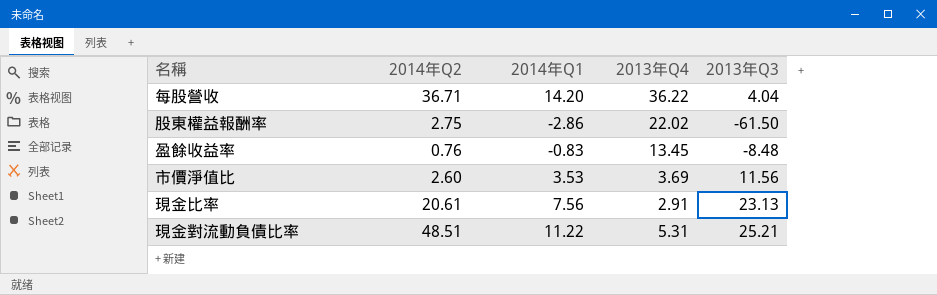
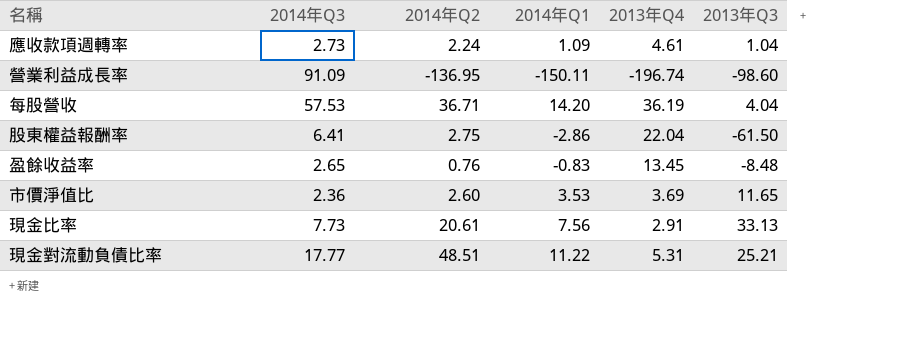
column 2014年Q3 | position: none -> 2
row 應收款項週轉率: none -> 2.73 | 2.24 | 1.09 | 4.61 | 1.04
row 營業利益成長率: none -> 91.09 | -136.95 | -150.11 | -196.74 | -98.60
每股營收 | 2013年Q4: 36.22 -> 36.19
股東權益報酬率 | 2013年Q4: 22.02 -> 22.04
市價淨值比 | 2013年Q3: 11.56 -> 11.65
現金比率 | 2013年Q3: 23.13 -> 33.13

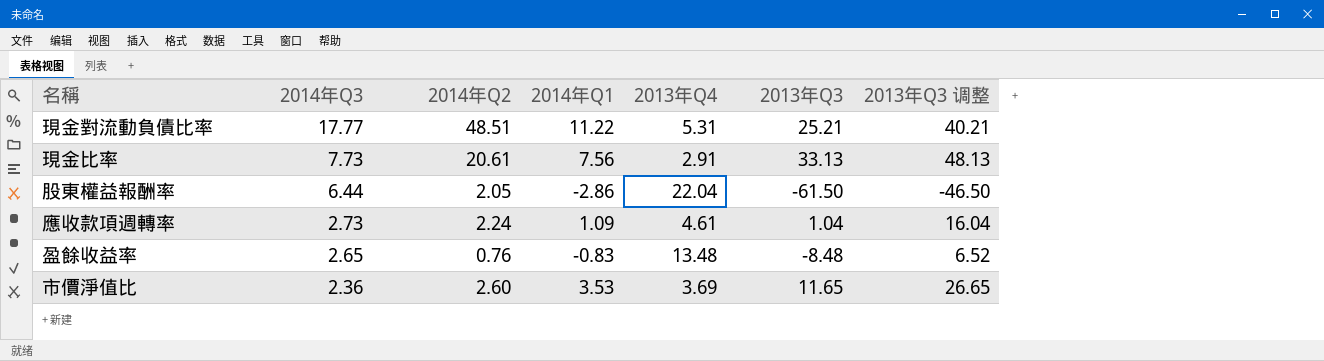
row order: none -> 2014年Q3 descending
column 2013年Q3 调整 | formula: none -> [2013年Q3] + 15
row 營業利益成長率: 91.09 | -136.95 | -150.11 | -196.74 | -98.60 -> none
row 每股營收: 57.53 | 36.71 | 14.20 | 36.19 | 4.04 -> none
股東權益報酬率 | 2014年Q3: 6.41 -> 6.44
股東權益報酬率 | 2014年Q2: 2.75 -> 2.05
盈餘收益率 | 2013年Q4: 13.45 -> 13.48

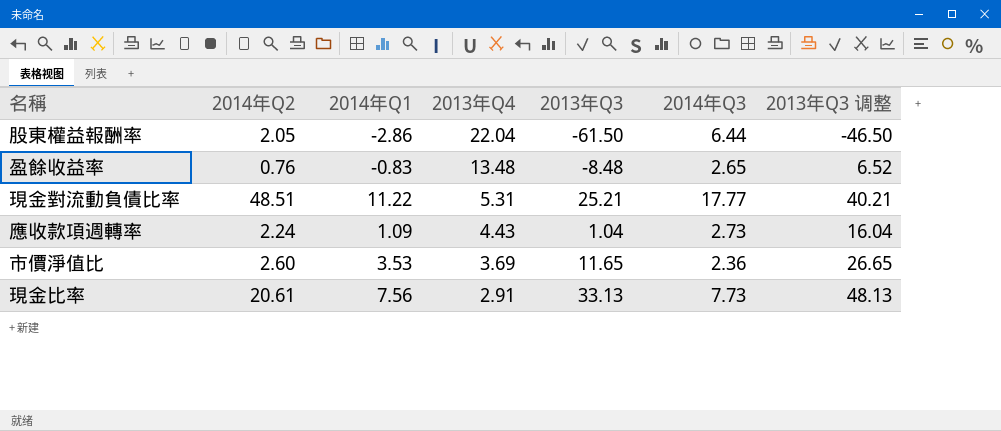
row order: 2014年Q3 descending -> 2013年Q4 descending
column 2014年Q3 | position: 2 -> 6
應收款項週轉率 | 2013年Q4: 4.61 -> 4.43

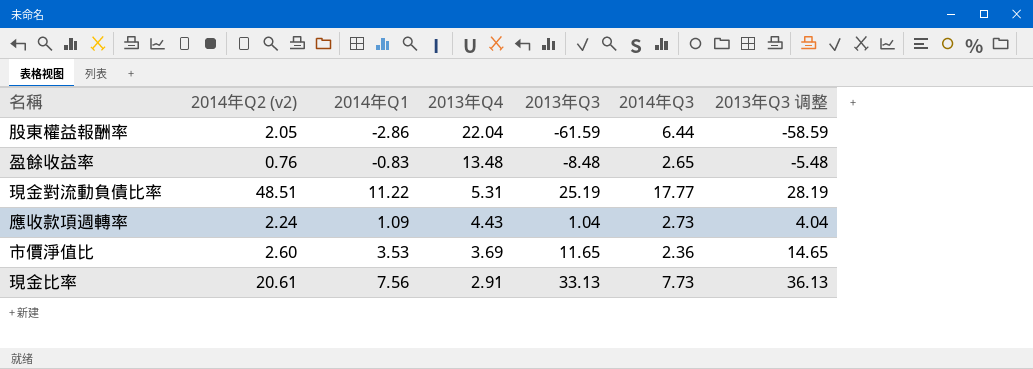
column name: 2014年Q2 -> 2014年Q2 (v2)
column 2013年Q3 调整 | formula: [2013年Q3] + 15 -> [2013年Q3] + 3
股東權益報酬率 | 2013年Q3: -61.50 -> -61.59
現金對流動負債比率 | 2013年Q3: 25.21 -> 25.19

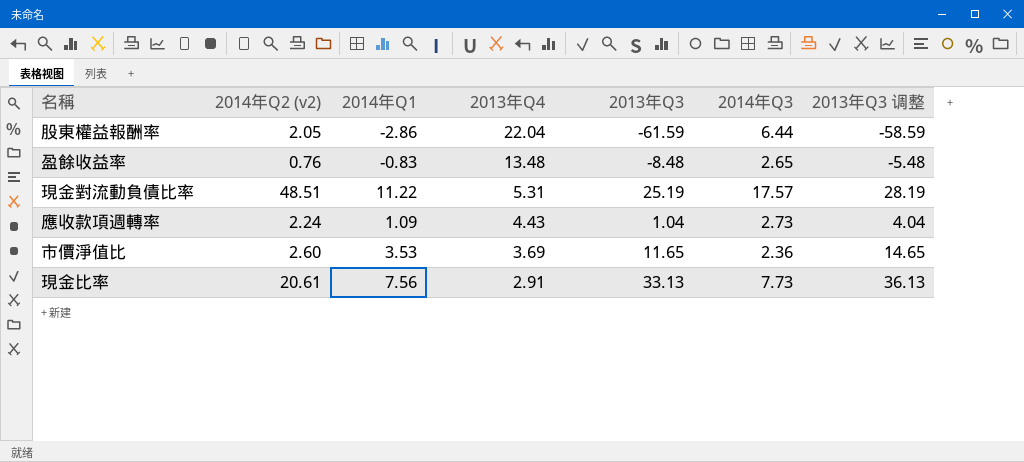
現金對流動負債比率 | 2014年Q3: 17.77 -> 17.57

